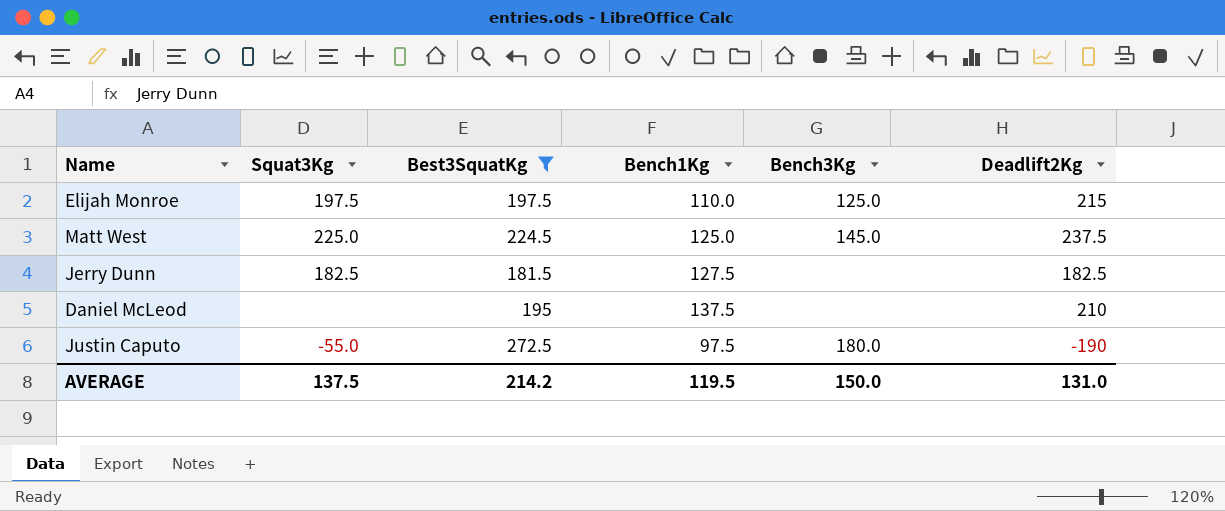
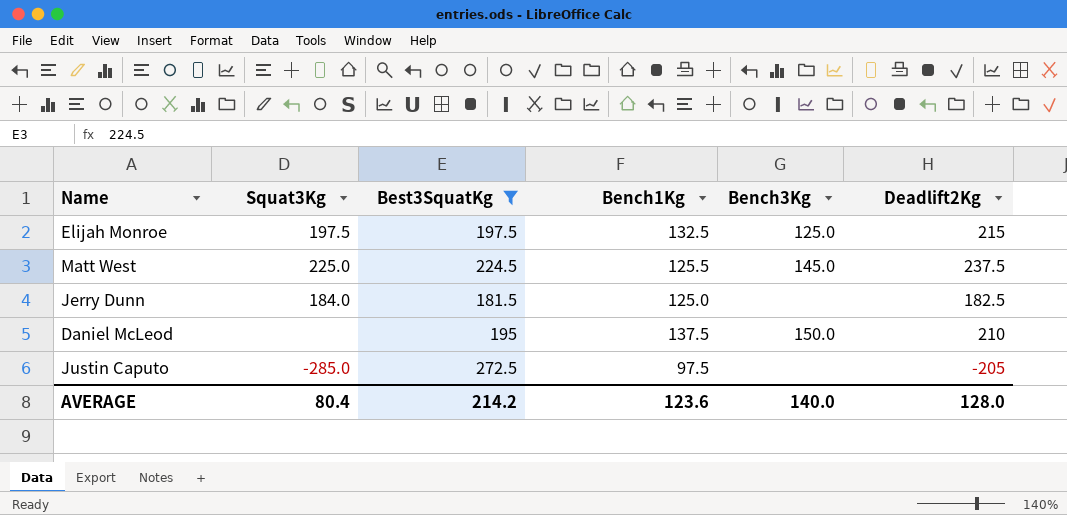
Elijah Monroe | Bench1Kg: 110.0 -> 132.5
Matt West | Bench1Kg: 125.0 -> 125.5
Jerry Dunn | Squat3Kg: 182.5 -> 184.0
Jerry Dunn | Bench1Kg: 127.5 -> 125.0
Daniel McLeod | Bench3Kg: none -> 150.0
Justin Caputo | Squat3Kg: -55.0 -> -285.0
Justin Caputo | Bench3Kg: 180.0 -> none
Justin Caputo | Deadlift2Kg: -190 -> -205
AVERAGE | Squat3Kg: 137.5 -> 80.4
AVERAGE | Bench1Kg: 119.5 -> 123.6
AVERAGE | Bench3Kg: 150.0 -> 140.0
AVERAGE | Deadlift2Kg: 131.0 -> 128.0

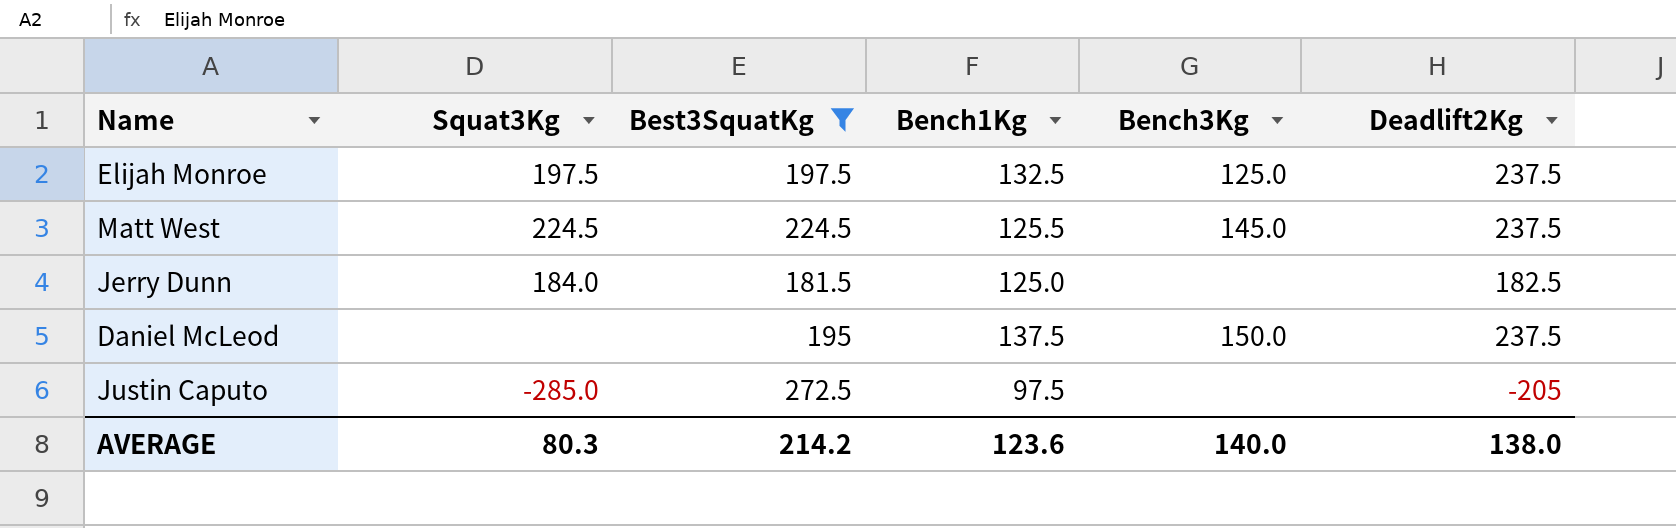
Elijah Monroe | Deadlift2Kg: 215 -> 237.5
Matt West | Squat3Kg: 225.0 -> 224.5
Daniel McLeod | Deadlift2Kg: 210 -> 237.5
AVERAGE | Squat3Kg: 80.4 -> 80.3
AVERAGE | Deadlift2Kg: 128.0 -> 138.0

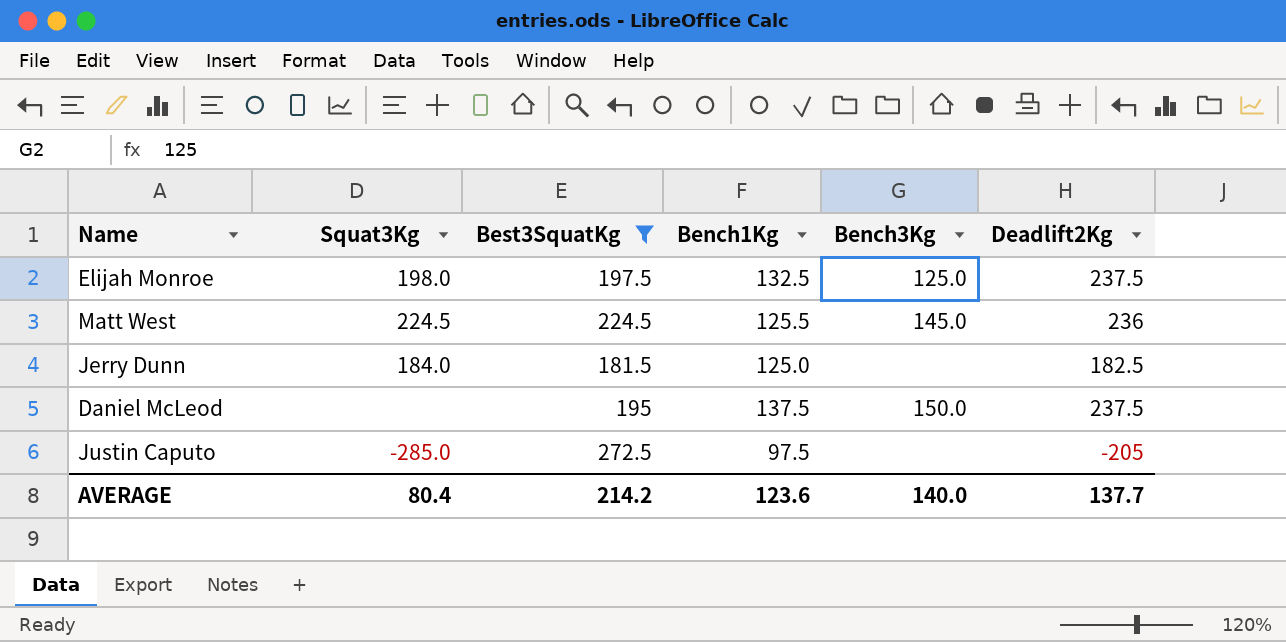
Elijah Monroe | Squat3Kg: 197.5 -> 198.0
Matt West | Deadlift2Kg: 237.5 -> 236
AVERAGE | Squat3Kg: 80.3 -> 80.4
AVERAGE | Deadlift2Kg: 138.0 -> 137.7

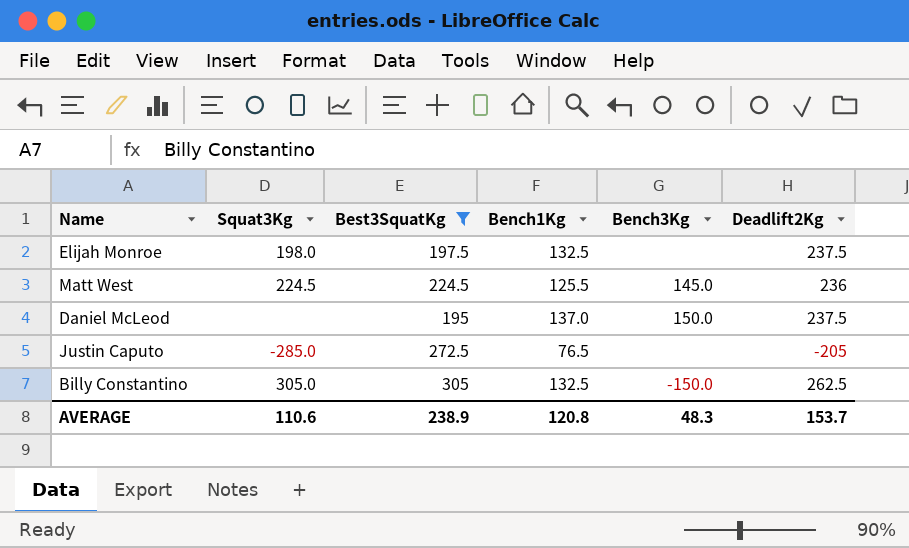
row Jerry Dunn: 184.0 | 181.5 | 125.0 | none | 182.5 -> none
Elijah Monroe | Bench3Kg: 125.0 -> none
Daniel McLeod | Bench1Kg: 137.5 -> 137.0
Justin Caputo | Bench1Kg: 97.5 -> 76.5
row Billy Constantino: none -> 305.0 | 305 | 132.5 | -150.0 | 262.5
AVERAGE | Squat3Kg: 80.4 -> 110.6
AVERAGE | Best3SquatKg: 214.2 -> 238.9
AVERAGE | Bench1Kg: 123.6 -> 120.8
AVERAGE | Bench3Kg: 140.0 -> 48.3
AVERAGE | Deadlift2Kg: 137.7 -> 153.7

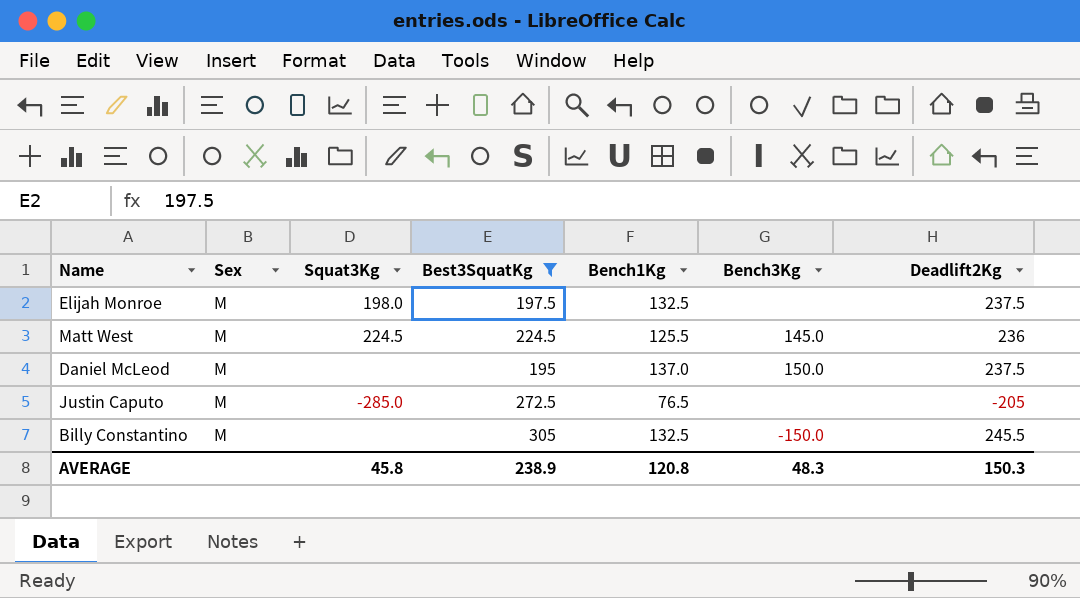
column Sex | position: none -> 2
Billy Constantino | Squat3Kg: 305.0 -> none
Billy Constantino | Deadlift2Kg: 262.5 -> 245.5
AVERAGE | Squat3Kg: 110.6 -> 45.8
AVERAGE | Deadlift2Kg: 153.7 -> 150.3

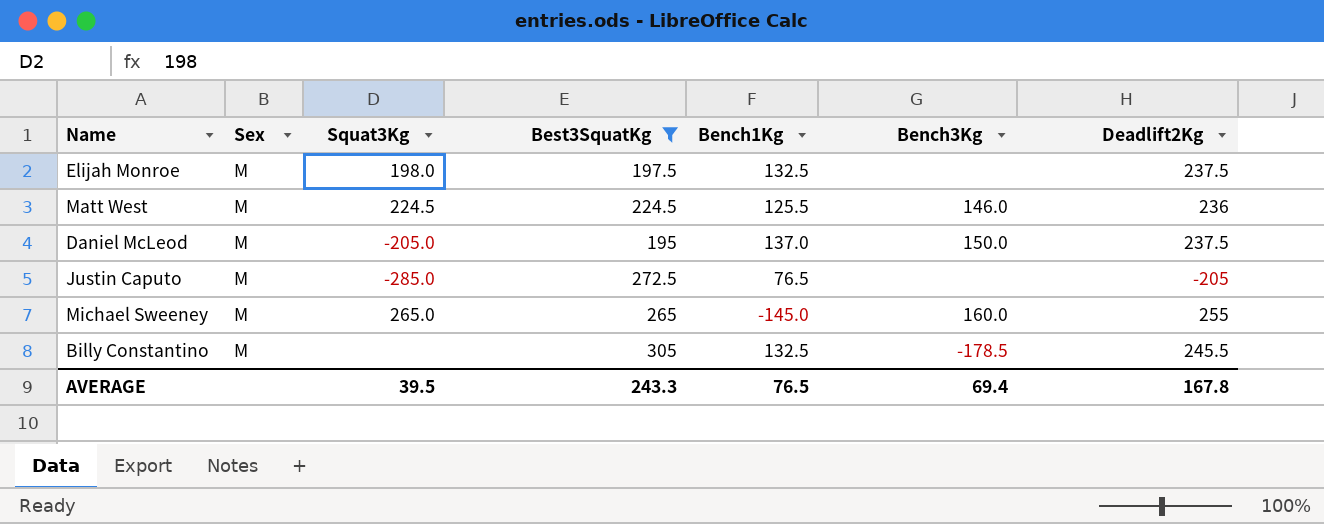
Matt West | Bench3Kg: 145.0 -> 146.0
Daniel McLeod | Squat3Kg: none -> -205.0
row Michael Sweeney: none -> M | 265.0 | 265 | -145.0 | 160.0 | 255
Billy Constantino | Bench3Kg: -150.0 -> -178.5
AVERAGE | Squat3Kg: 45.8 -> 39.5
AVERAGE | Best3SquatKg: 238.9 -> 243.3
AVERAGE | Bench1Kg: 120.8 -> 76.5
AVERAGE | Bench3Kg: 48.3 -> 69.4
AVERAGE | Deadlift2Kg: 150.3 -> 167.8

